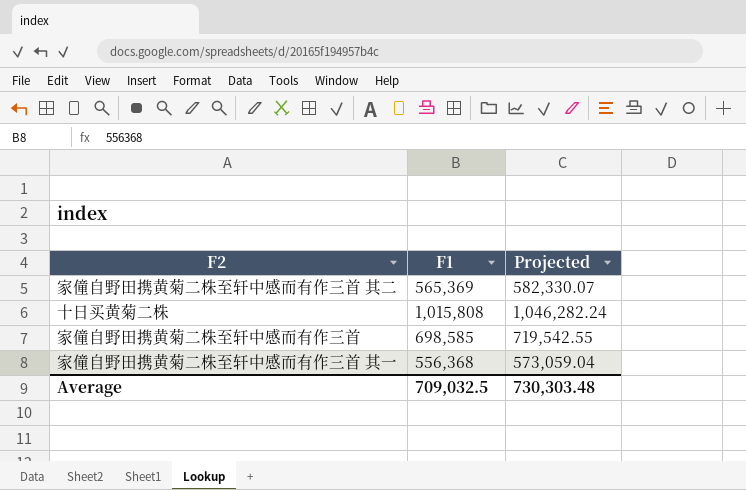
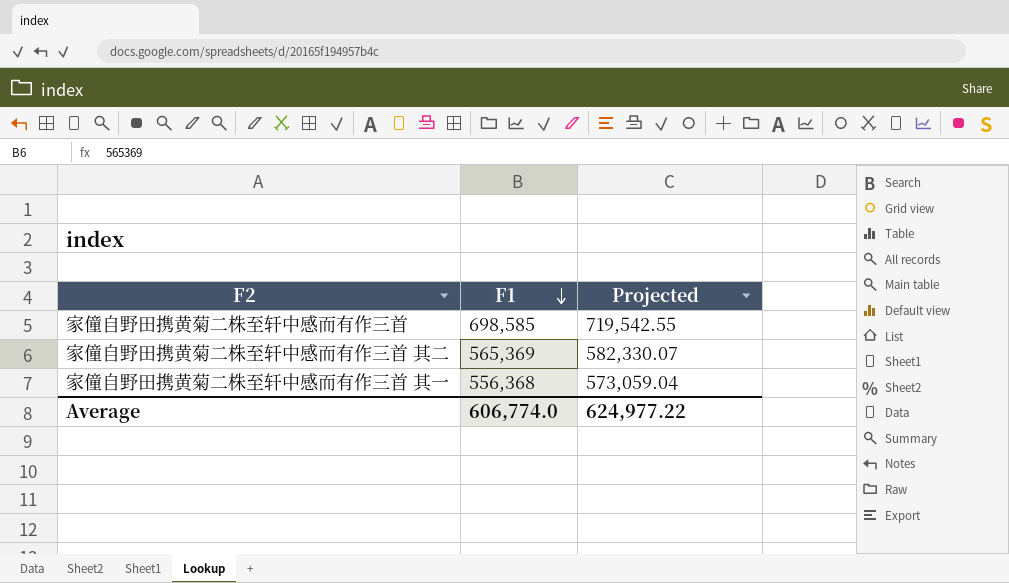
row order: none -> F1 descending
row 十日买黄菊二株: 1,015,808 | 1,046,282.24 -> none
Average | F1: 709,032.5 -> 606,774.0
Average | Projected: 730,303.48 -> 624,977.22

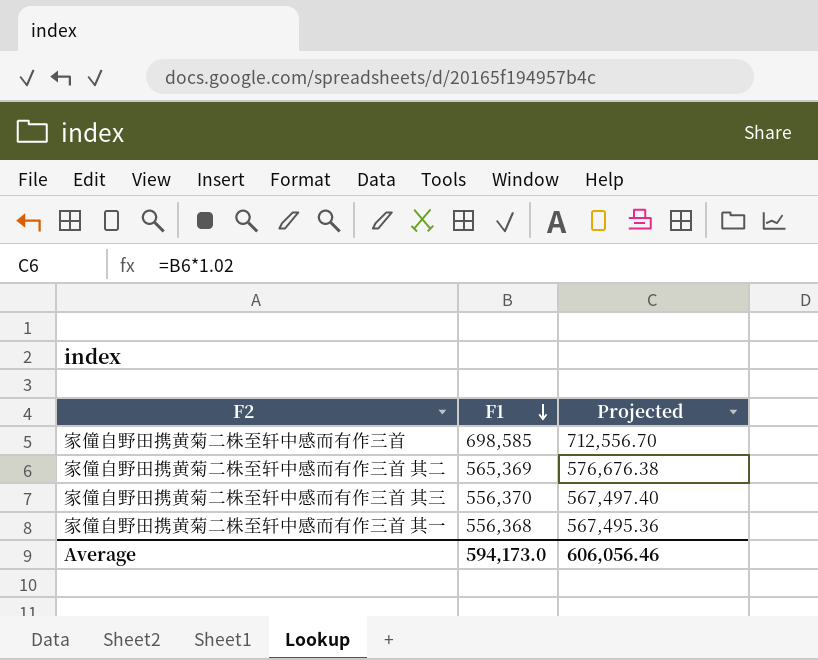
column Projected | formula: [F1] * 1.03 -> [F1] * 1.02
row 家僮自野田携黄菊二株至轩中感而有作三首 其三: none -> 556,370 | 567,497.40
Average | F1: 606,774.0 -> 594,173.0
Average | Projected: 624,977.22 -> 606,056.46

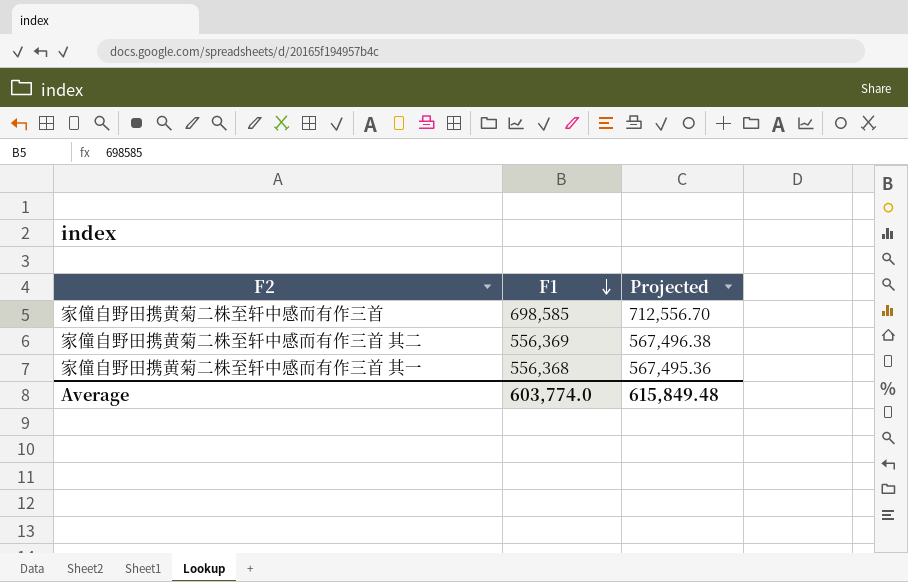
row 家僮自野田携黄菊二株至轩中感而有作三首 其三: 556,370 | 567,497.40 -> none
家僮自野田携黄菊二株至轩中感而有作三首 其二 | F1: 565,369 -> 556,369
家僮自野田携黄菊二株至轩中感而有作三首 其二 | Projected: 576,676.38 -> 567,496.38
Average | F1: 594,173.0 -> 603,774.0
Average | Projected: 606,056.46 -> 615,849.48

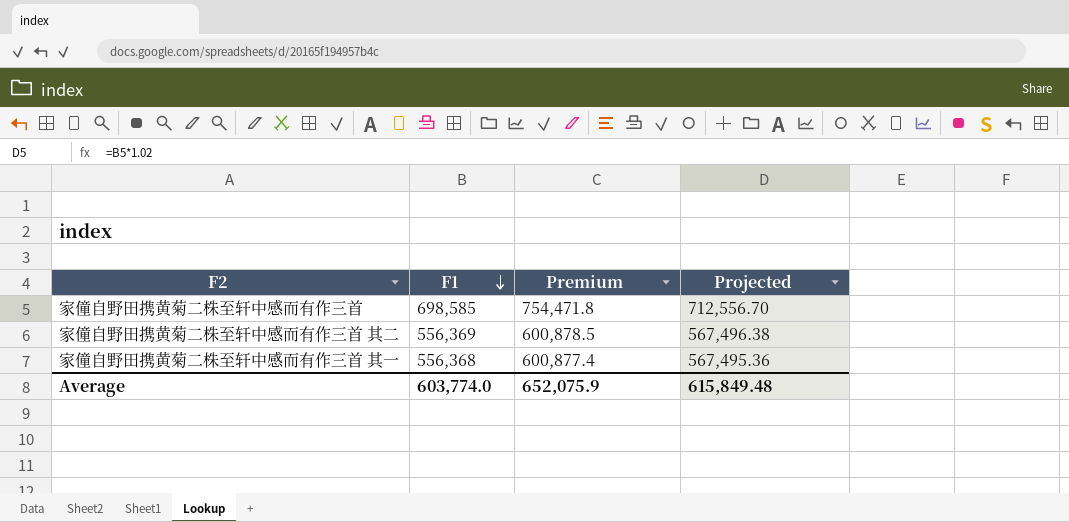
column Premium | formula: none -> [F1] * 1.08

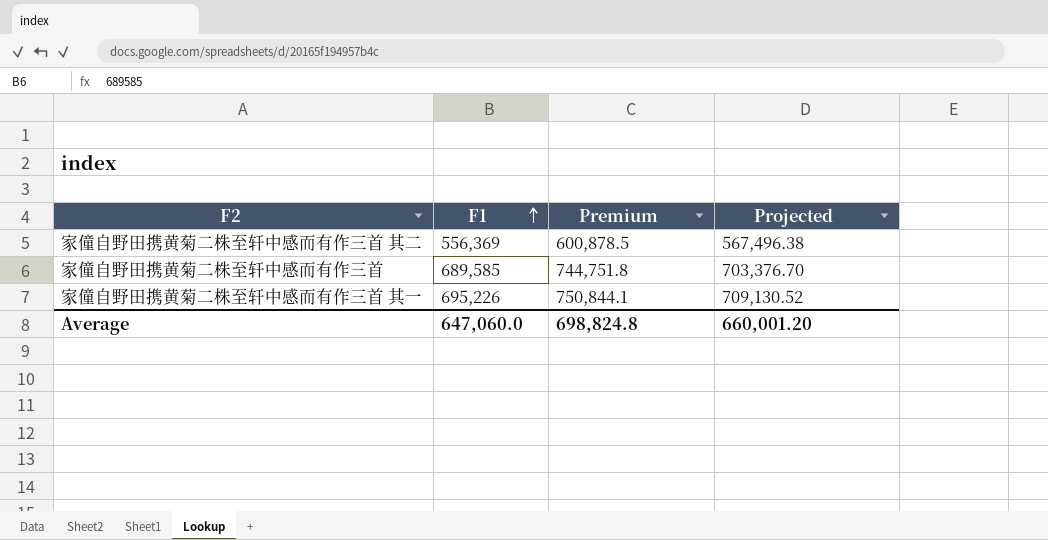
row order: F1 descending -> F1 ascending
家僮自野田携黄菊二株至轩中感而有作三首 | F1: 698,585 -> 689,585
家僮自野田携黄菊二株至轩中感而有作三首 | Premium: 754,471.8 -> 744,751.8
家僮自野田携黄菊二株至轩中感而有作三首 | Projected: 712,556.70 -> 703,376.70
家僮自野田携黄菊二株至轩中感而有作三首 其一 | F1: 556,368 -> 695,226
家僮自野田携黄菊二株至轩中感而有作三首 其一 | Premium: 600,877.4 -> 750,844.1
家僮自野田携黄菊二株至轩中感而有作三首 其一 | Projected: 567,495.36 -> 709,130.52
Average | F1: 603,774.0 -> 647,060.0
Average | Premium: 652,075.9 -> 698,824.8
Average | Projected: 615,849.48 -> 660,001.20

